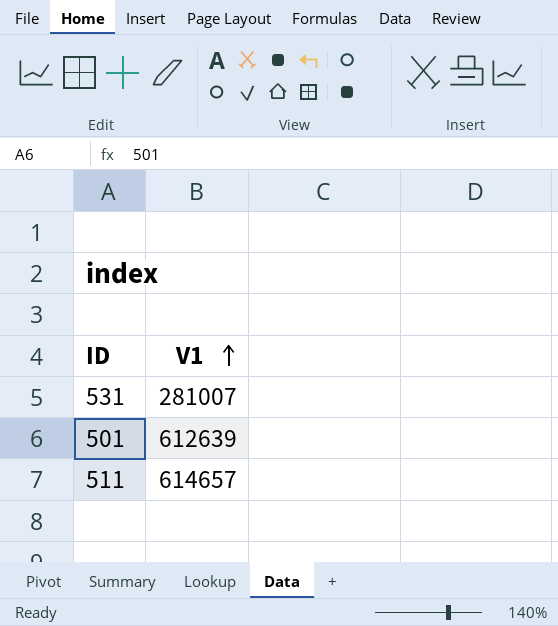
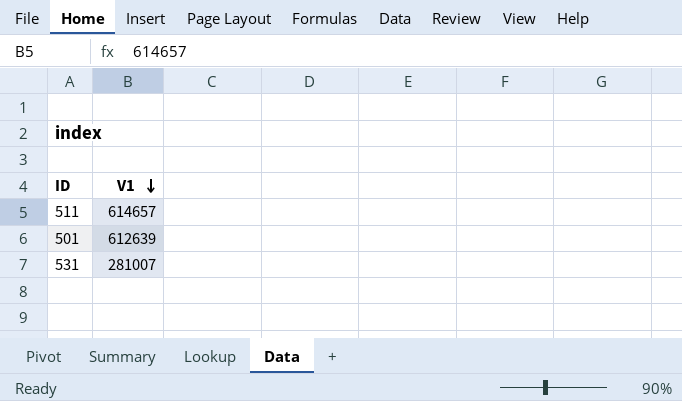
row order: V1 ascending -> V1 descending

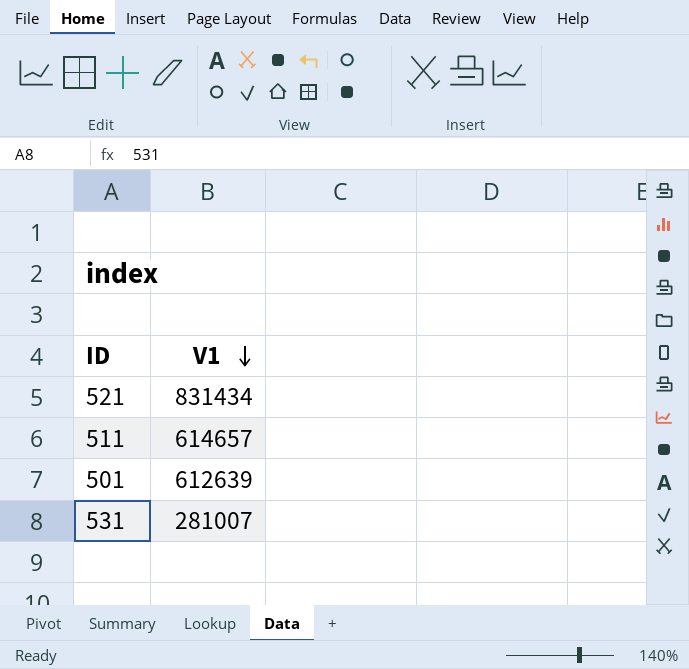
row 521: none -> 831434

